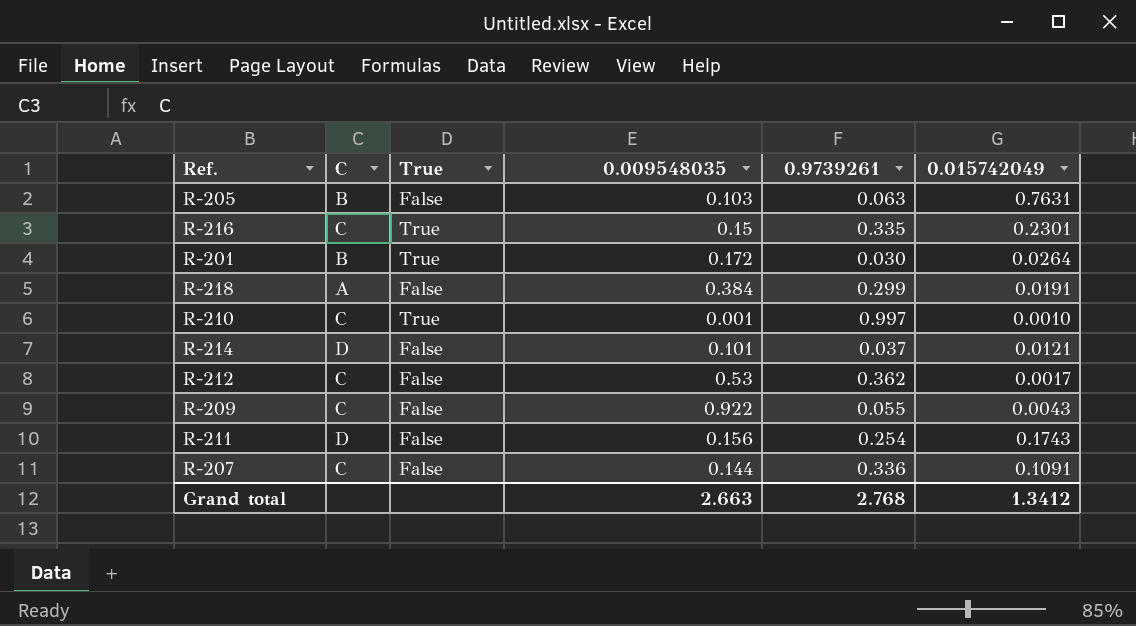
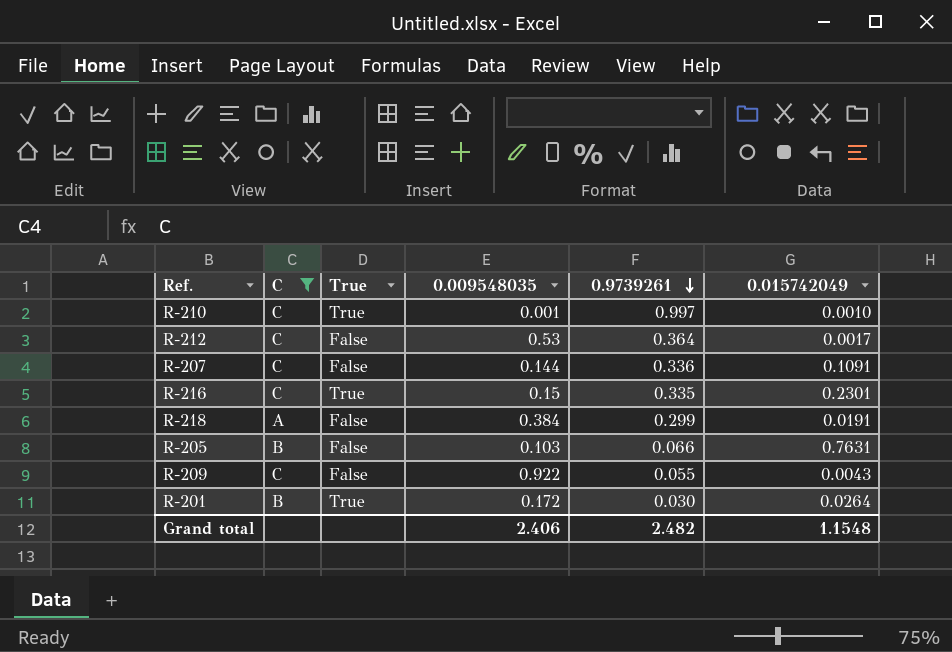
filter: none -> C != D
row order: none -> 0.9739261 descending
R-212 | 0.9739261: 0.362 -> 0.364
R-205 | 0.9739261: 0.063 -> 0.066
Grand total | 0.009548035: 2.663 -> 2.406
Grand total | 0.9739261: 2.768 -> 2.482
Grand total | 0.015742049: 1.3412 -> 1.1548

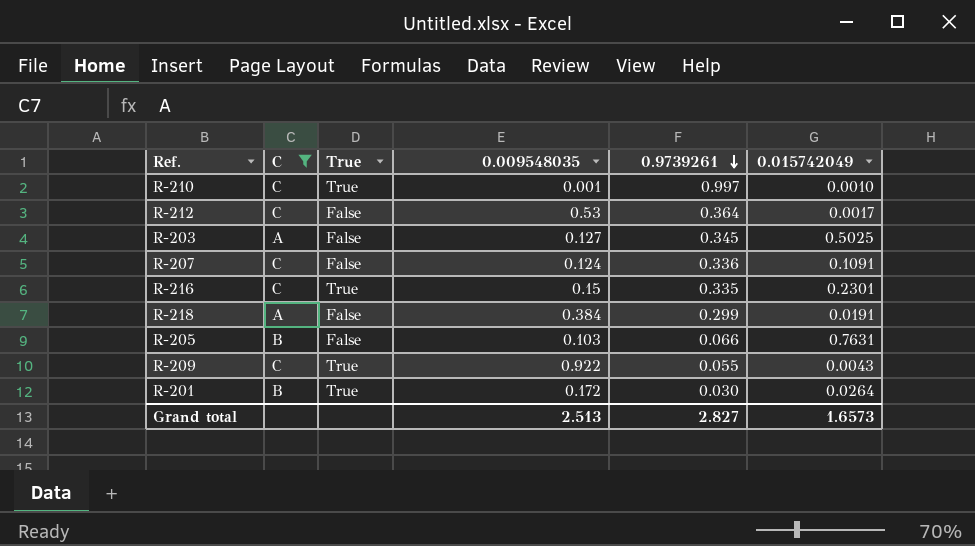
row R-203: none -> A | False | 0.127 | 0.345 | 0.5025
R-207 | 0.009548035: 0.144 -> 0.124
R-209 | True: False -> True
Grand total | 0.009548035: 2.406 -> 2.513
Grand total | 0.9739261: 2.482 -> 2.827
Grand total | 0.015742049: 1.1548 -> 1.6573

